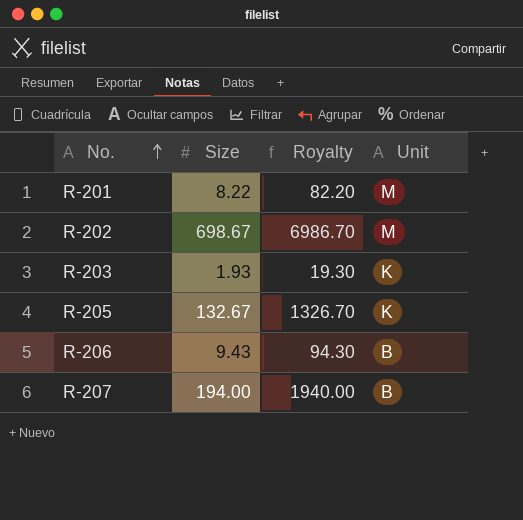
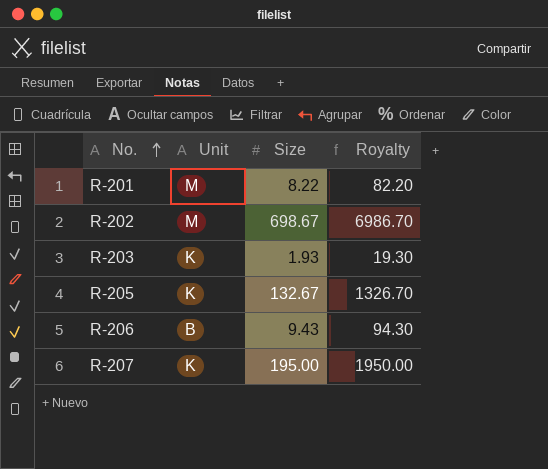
column Unit | position: 4 -> 2
R-207 | Unit: B -> K
R-207 | Size: 194.00 -> 195.00
R-207 | Royalty: 1940.00 -> 1950.00

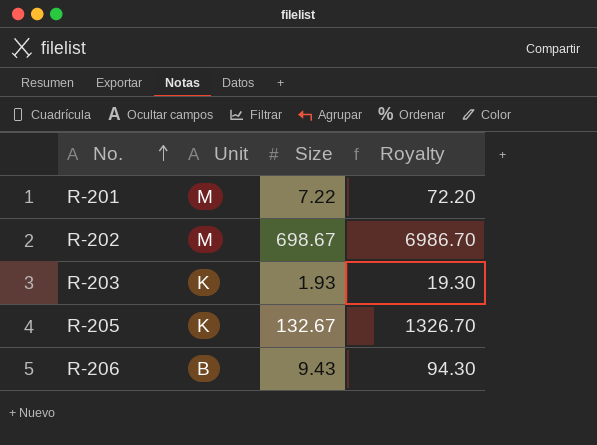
row R-207: K | 195.00 | 1950.00 -> none
R-201 | Size: 8.22 -> 7.22
R-201 | Royalty: 82.20 -> 72.20

